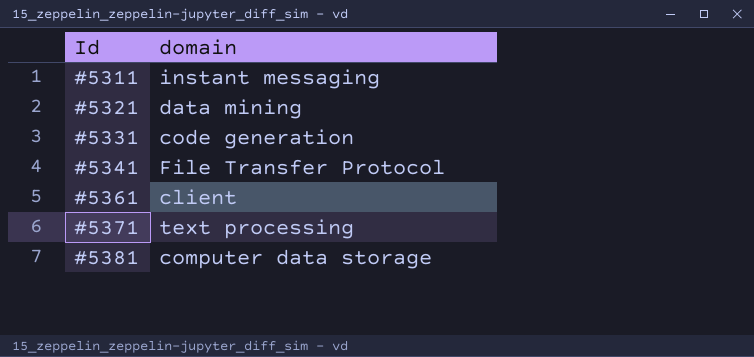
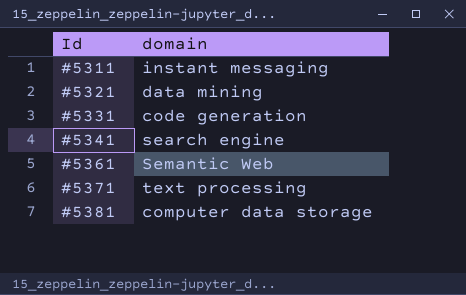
#5341 | domain: File Transfer Protocol -> search engine
#5361 | domain: client -> Semantic Web

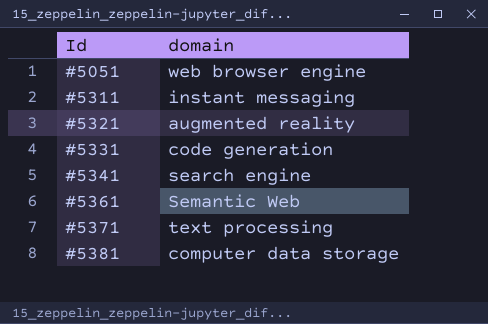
row #5051: none -> web browser engine
#5321 | domain: data mining -> augmented reality

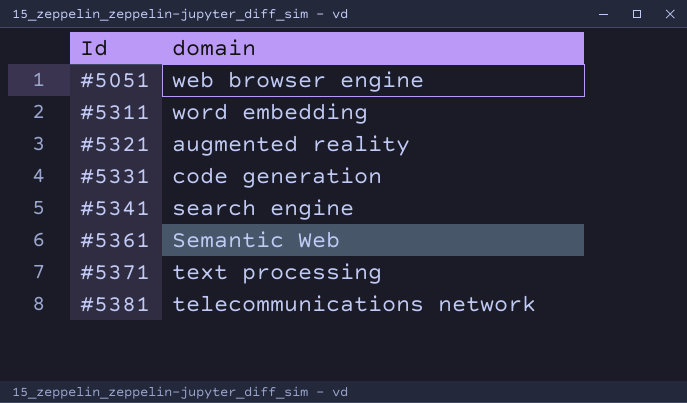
#5311 | domain: instant messaging -> word embedding
#5381 | domain: computer data storage -> telecommunications network

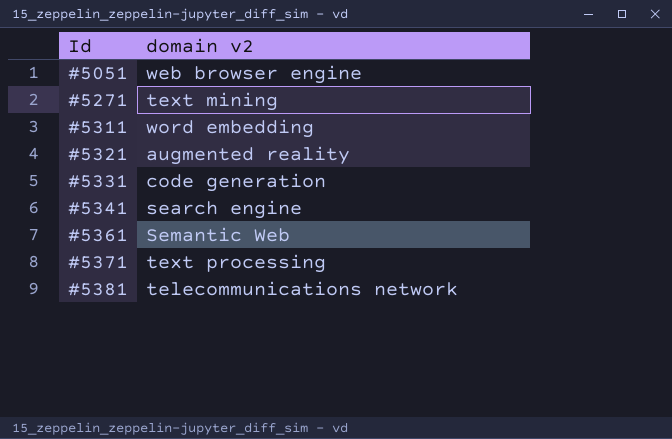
column name: domain -> domain v2
row #5271: none -> text mining

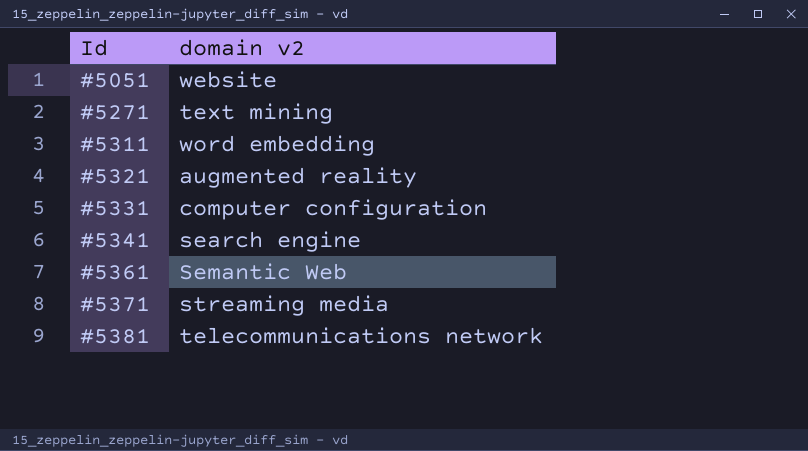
#5051 | domain v2: web browser engine -> website
#5331 | domain v2: code generation -> computer configuration
#5371 | domain v2: text processing -> streaming media

